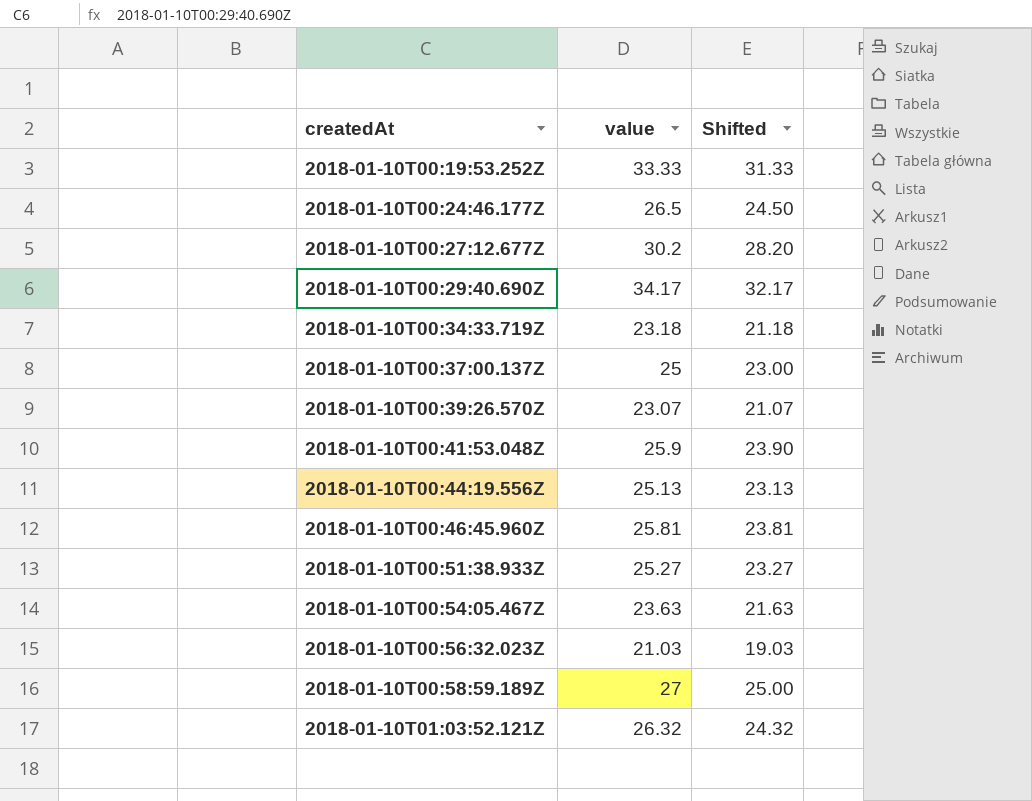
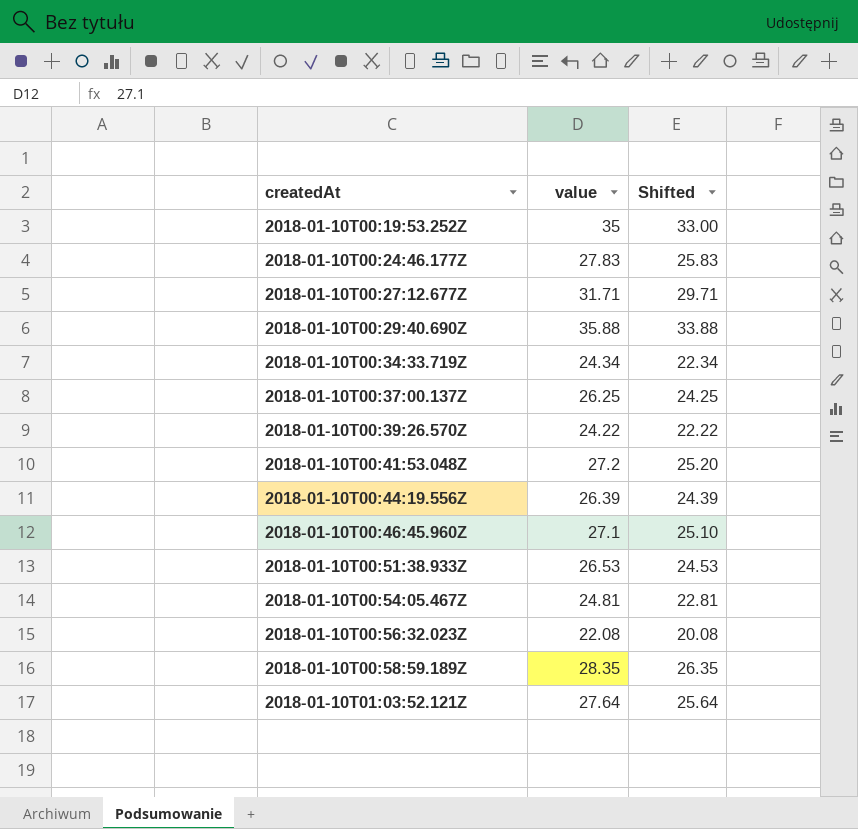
2018-01-10T00:19:53.252Z | value: 33.33 -> 35
2018-01-10T00:19:53.252Z | Shifted: 31.33 -> 33.00
2018-01-10T00:24:46.177Z | value: 26.5 -> 27.83
2018-01-10T00:24:46.177Z | Shifted: 24.50 -> 25.83
2018-01-10T00:27:12.677Z | value: 30.2 -> 31.71
2018-01-10T00:27:12.677Z | Shifted: 28.20 -> 29.71
2018-01-10T00:29:40.690Z | value: 34.17 -> 35.88
2018-01-10T00:29:40.690Z | Shifted: 32.17 -> 33.88
2018-01-10T00:34:33.719Z | value: 23.18 -> 24.34
2018-01-10T00:34:33.719Z | Shifted: 21.18 -> 22.34
2018-01-10T00:37:00.137Z | value: 25 -> 26.25
2018-01-10T00:37:00.137Z | Shifted: 23.00 -> 24.25
2018-01-10T00:39:26.570Z | value: 23.07 -> 24.22
2018-01-10T00:39:26.570Z | Shifted: 21.07 -> 22.22
2018-01-10T00:41:53.048Z | value: 25.9 -> 27.2
2018-01-10T00:41:53.048Z | Shifted: 23.90 -> 25.20
2018-01-10T00:44:19.556Z | value: 25.13 -> 26.39
2018-01-10T00:44:19.556Z | Shifted: 23.13 -> 24.39
2018-01-10T00:46:45.960Z | value: 25.81 -> 27.1
2018-01-10T00:46:45.960Z | Shifted: 23.81 -> 25.10
2018-01-10T00:51:38.933Z | value: 25.27 -> 26.53
2018-01-10T00:51:38.933Z | Shifted: 23.27 -> 24.53
2018-01-10T00:54:05.467Z | value: 23.63 -> 24.81
2018-01-10T00:54:05.467Z | Shifted: 21.63 -> 22.81
2018-01-10T00:56:32.023Z | value: 21.03 -> 22.08
2018-01-10T00:56:32.023Z | Shifted: 19.03 -> 20.08
2018-01-10T00:58:59.189Z | value: 27 -> 28.35
2018-01-10T00:58:59.189Z | Shifted: 25.00 -> 26.35
2018-01-10T01:03:52.121Z | value: 26.32 -> 27.64
2018-01-10T01:03:52.121Z | Shifted: 24.32 -> 25.64

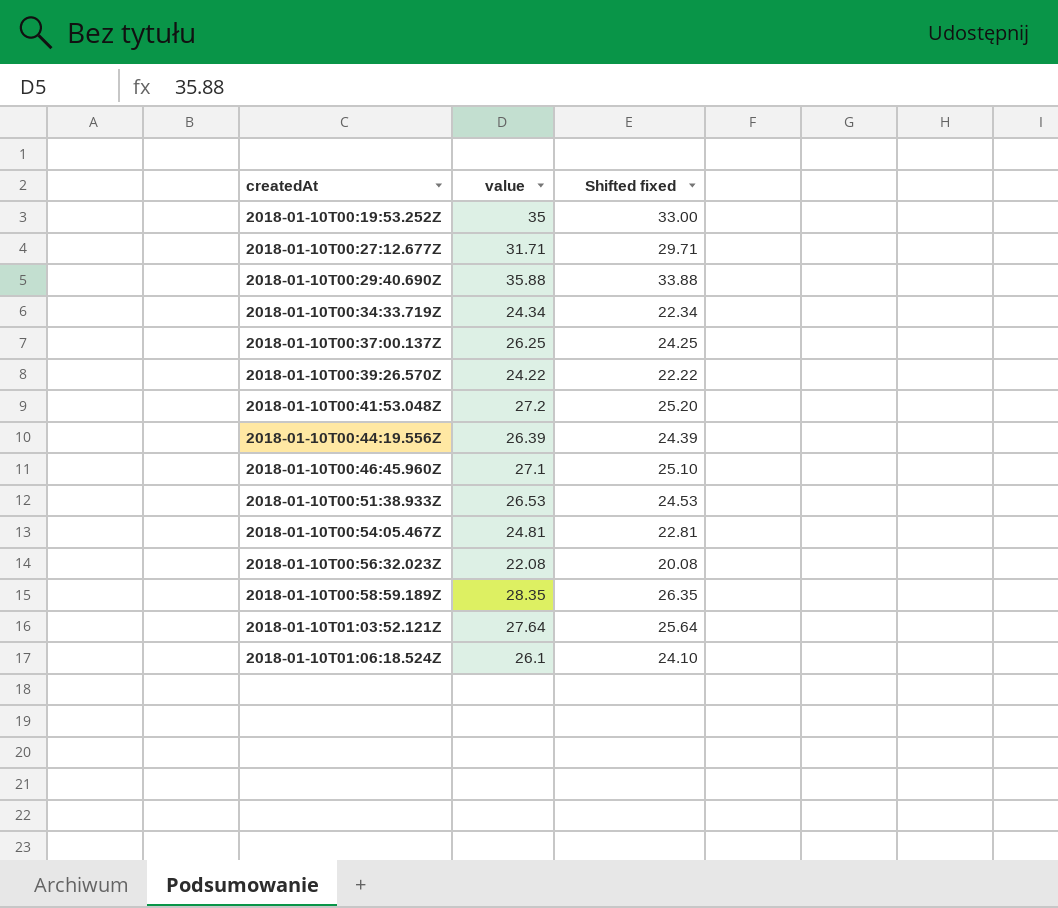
column name: Shifted -> Shifted fixed
row 2018-01-10T00:24:46.177Z: 27.83 | 25.83 -> none
row 2018-01-10T01:06:18.524Z: none -> 26.1 | 24.10

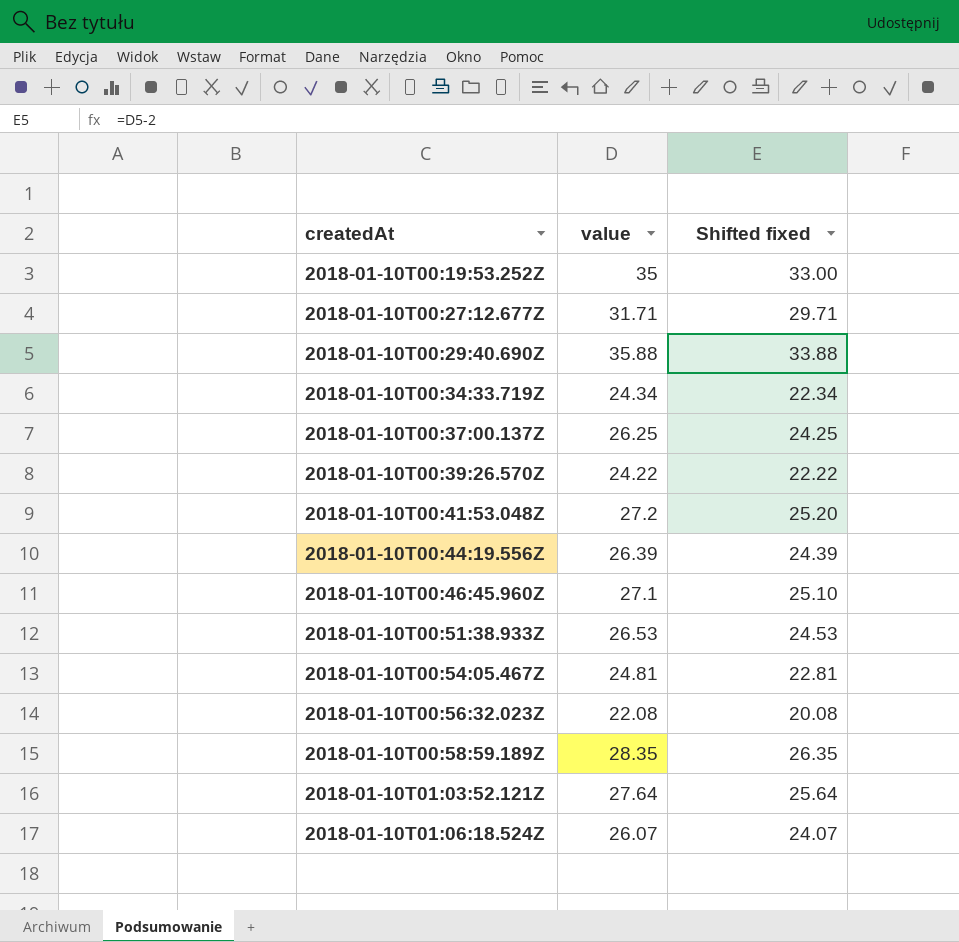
2018-01-10T01:06:18.524Z | value: 26.1 -> 26.07
2018-01-10T01:06:18.524Z | Shifted fixed: 24.10 -> 24.07

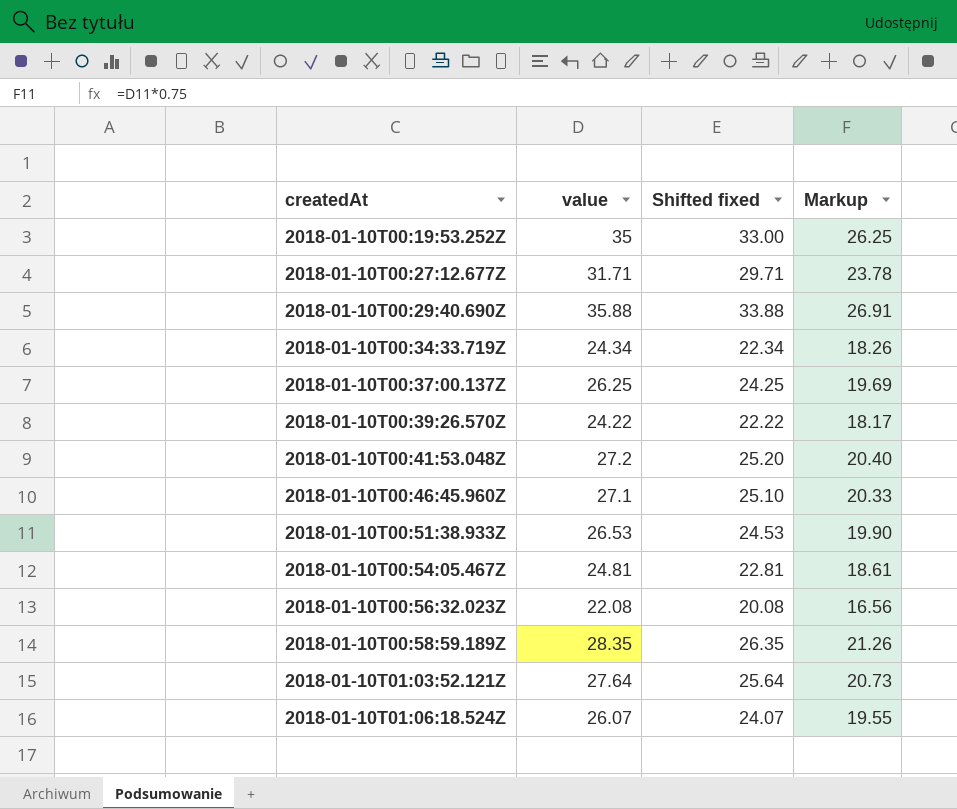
column Markup | formula: none -> [value] * 0.75
row 2018-01-10T00:44:19.556Z: 26.39 | 24.39 -> none

